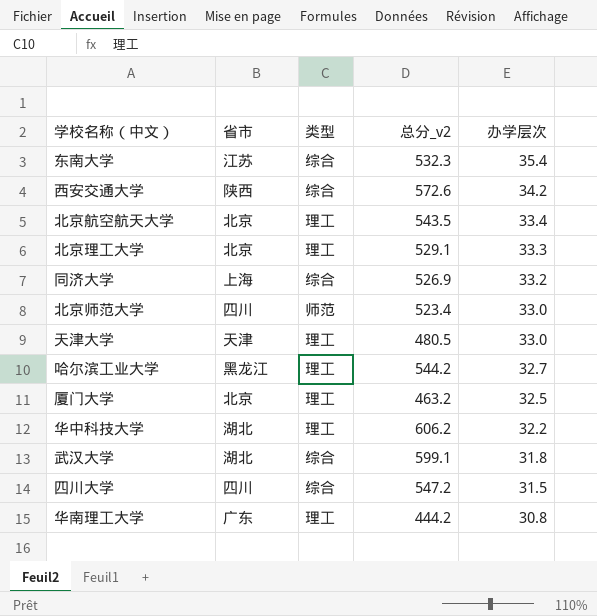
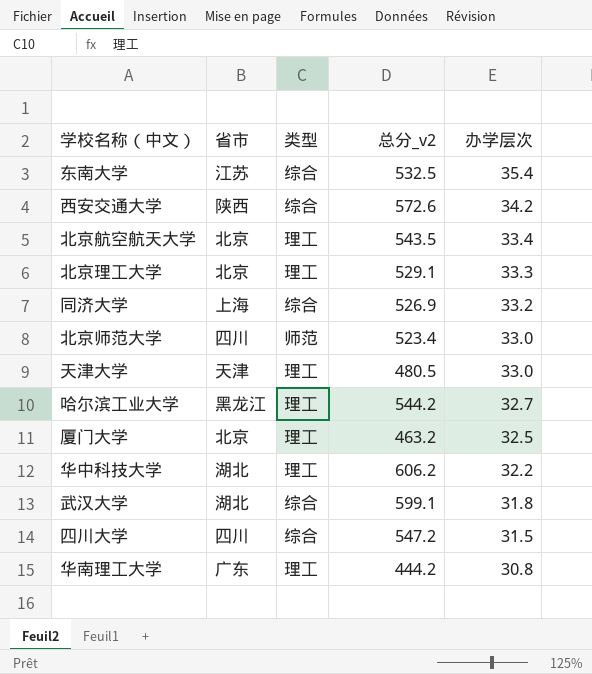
东南大学 | 总分_v2: 532.3 -> 532.5

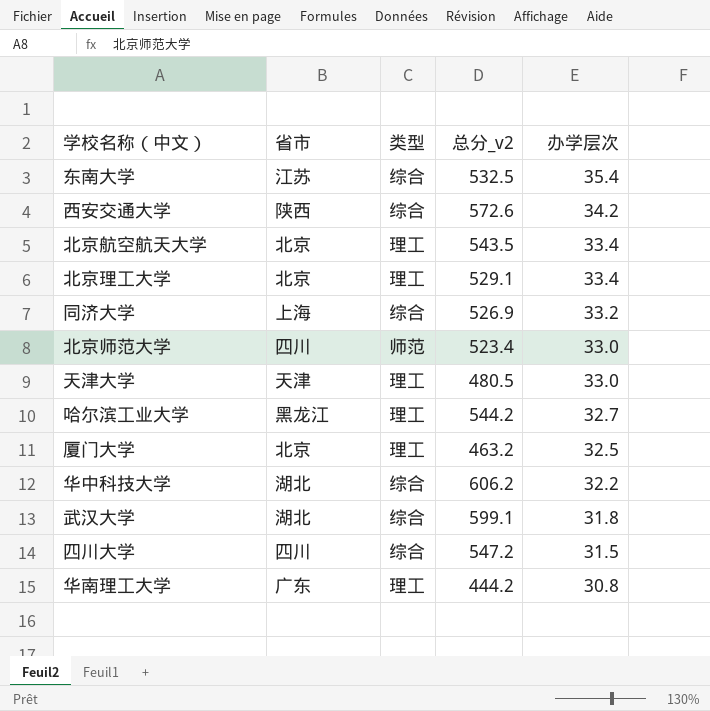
北京理工大学 | 办学层次: 33.3 -> 33.4
华中科技大学 | 类型: 理工 -> 综合

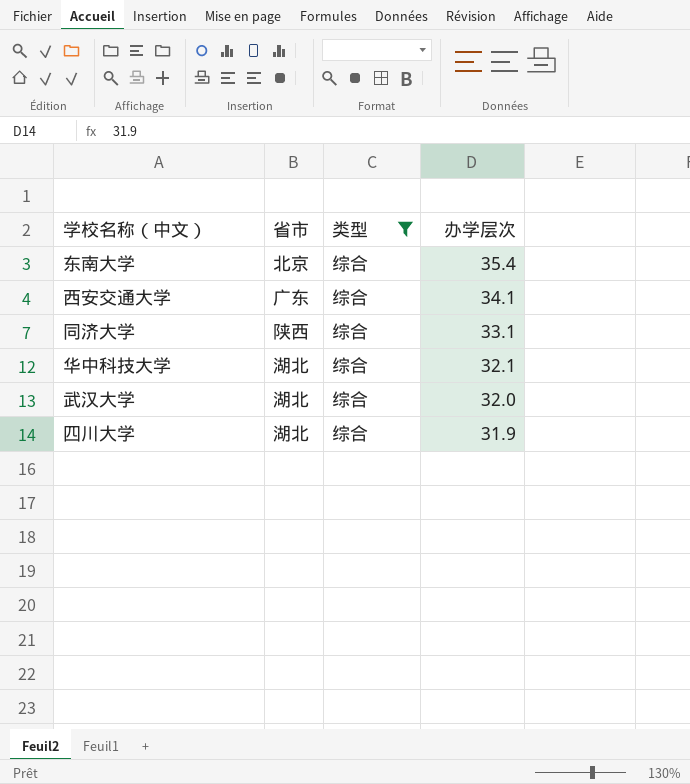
filter: none -> 类型 = 综合
column 总分_v2 | position: 4 -> none
东南大学 | 省市: 江苏 -> 北京
西安交通大学 | 省市: 陕西 -> 广东
西安交通大学 | 办学层次: 34.2 -> 34.1
同济大学 | 省市: 上海 -> 陕西
同济大学 | 办学层次: 33.2 -> 33.1
华中科技大学 | 办学层次: 32.2 -> 32.1
武汉大学 | 办学层次: 31.8 -> 32.0
四川大学 | 省市: 四川 -> 湖北
四川大学 | 办学层次: 31.5 -> 31.9

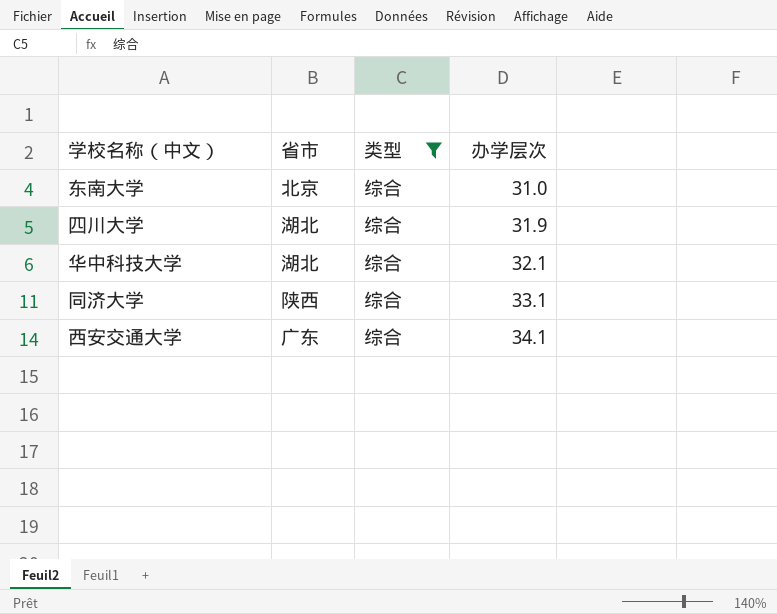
row order: 办学层次 descending -> 办学层次 ascending
row 武汉大学: 湖北 | 综合 | 32.0 -> none
东南大学 | 办学层次: 35.4 -> 31.0

